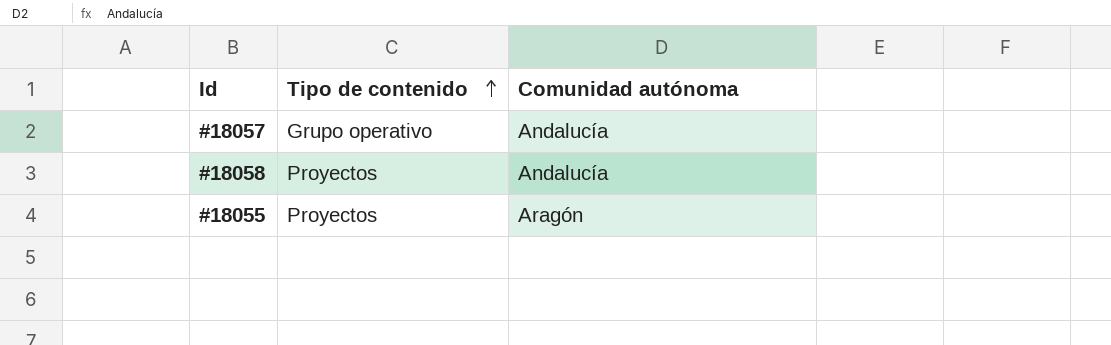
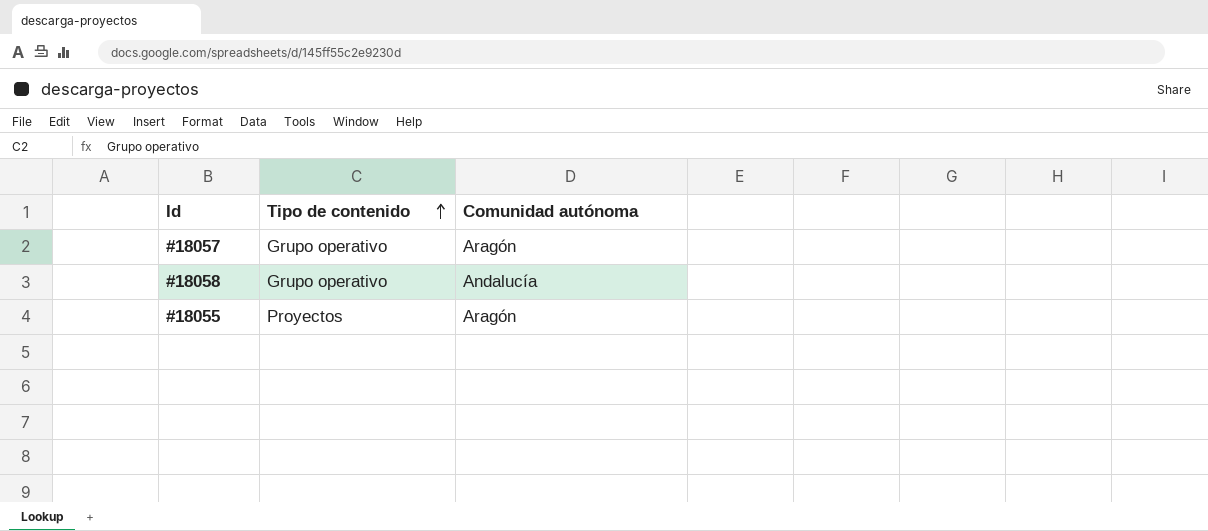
#18057 | Comunidad autónoma: Andalucía -> Aragón
#18058 | Tipo de contenido: Proyectos -> Grupo operativo

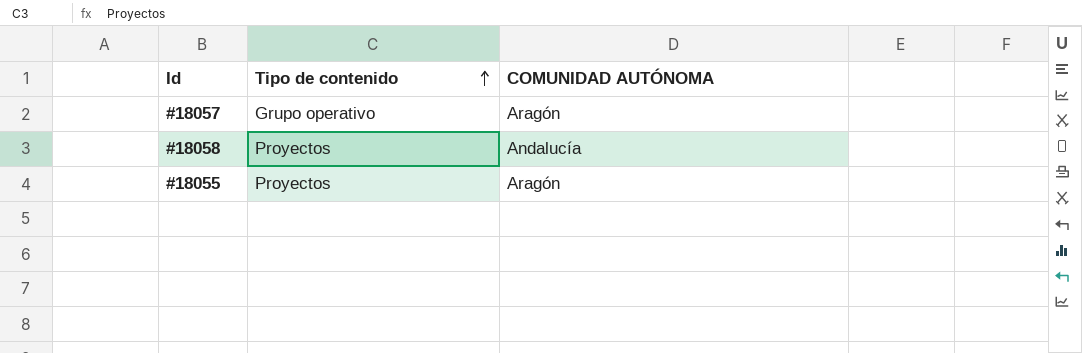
column name: Comunidad autónoma -> COMUNIDAD AUTÓNOMA
#18058 | Tipo de contenido: Grupo operativo -> Proyectos

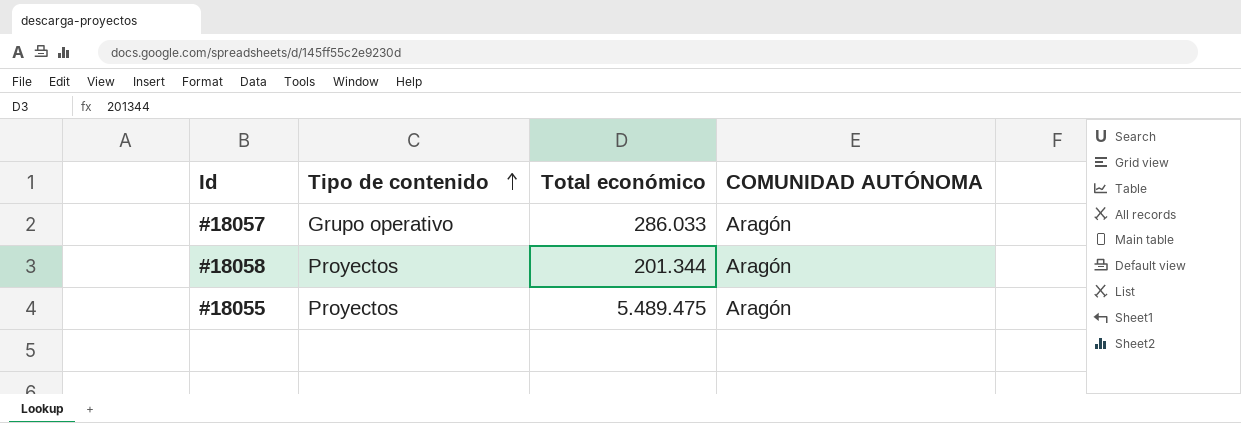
column Total económico | position: none -> 3
#18058 | COMUNIDAD AUTÓNOMA: Andalucía -> Aragón

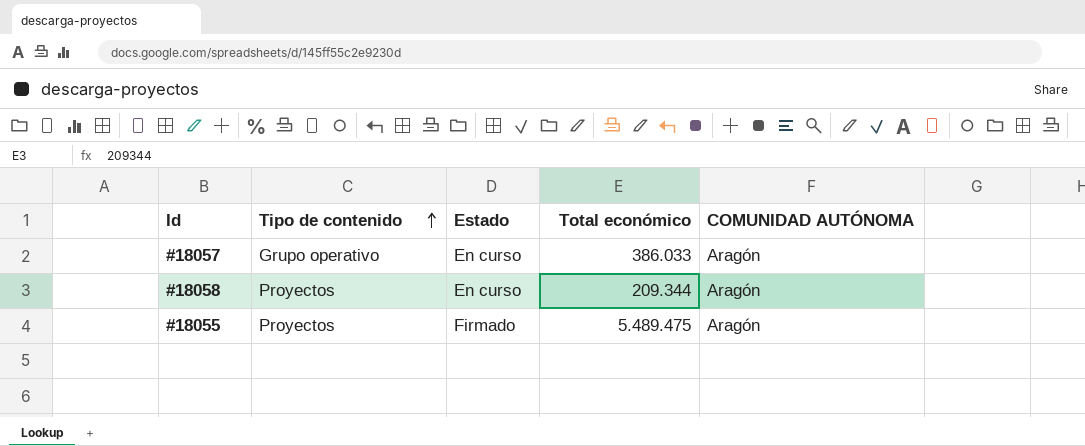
column Estado | position: none -> 3
#18057 | Total económico: 286.033 -> 386.033
#18058 | Total económico: 201.344 -> 209.344

